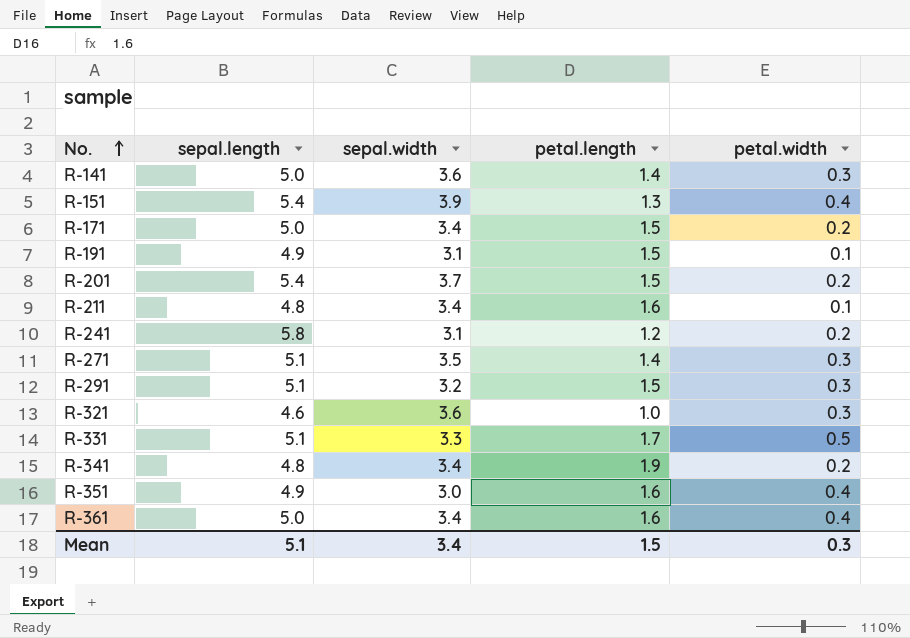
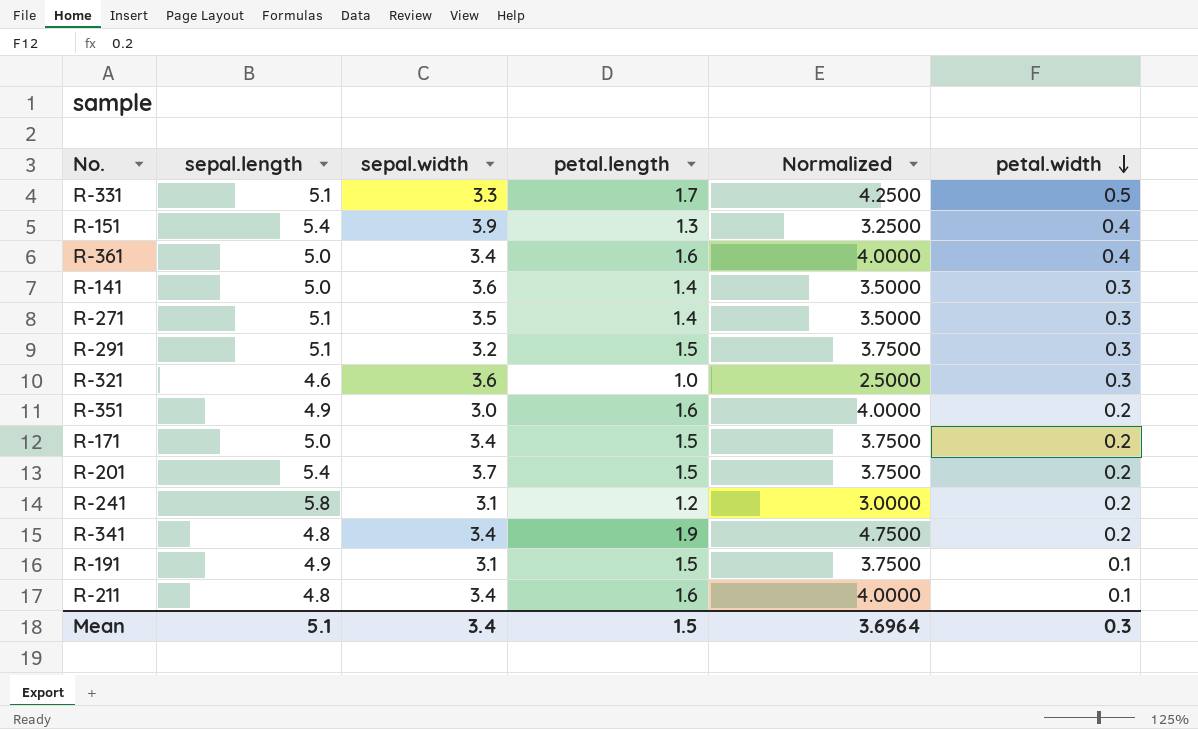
row order: No. ascending -> petal.width descending
column Normalized | formula: none -> [petal.length] * 2.5
R-351 | petal.width: 0.4 -> 0.2

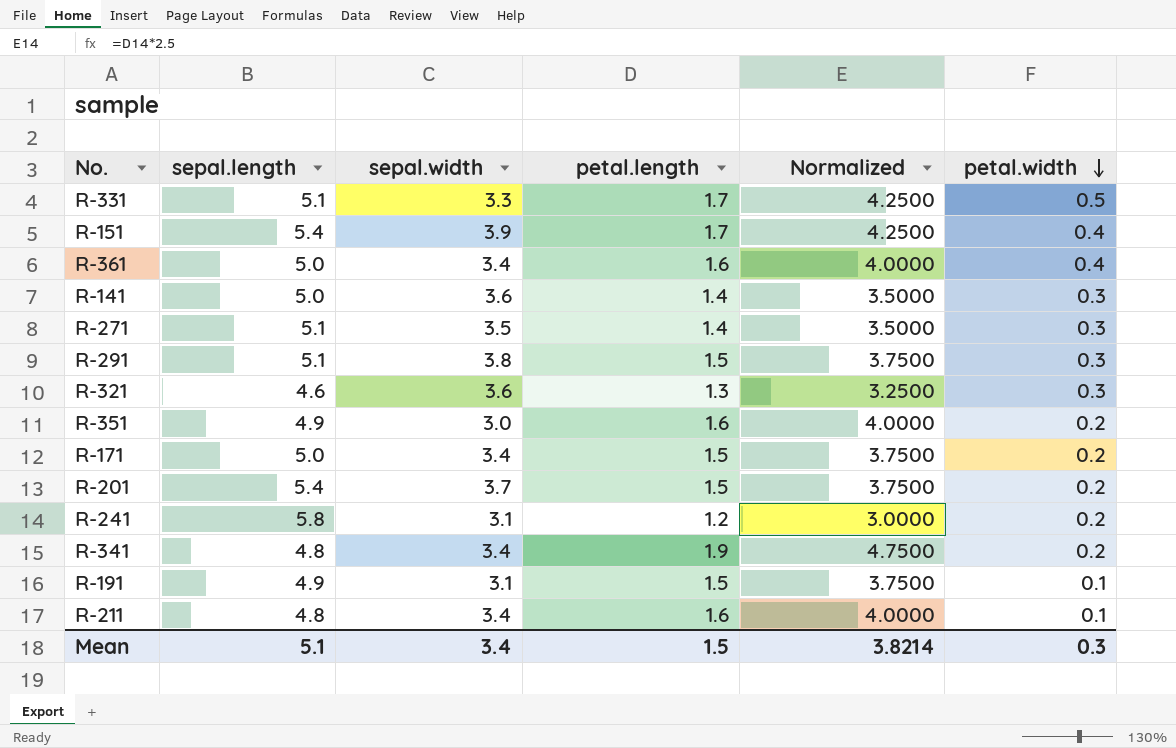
R-151 | petal.length: 1.3 -> 1.7
R-151 | Normalized: 3.2500 -> 4.2500
R-291 | sepal.width: 3.2 -> 3.8
R-321 | petal.length: 1.0 -> 1.3
R-321 | Normalized: 2.5000 -> 3.2500
Mean | Normalized: 3.6964 -> 3.8214

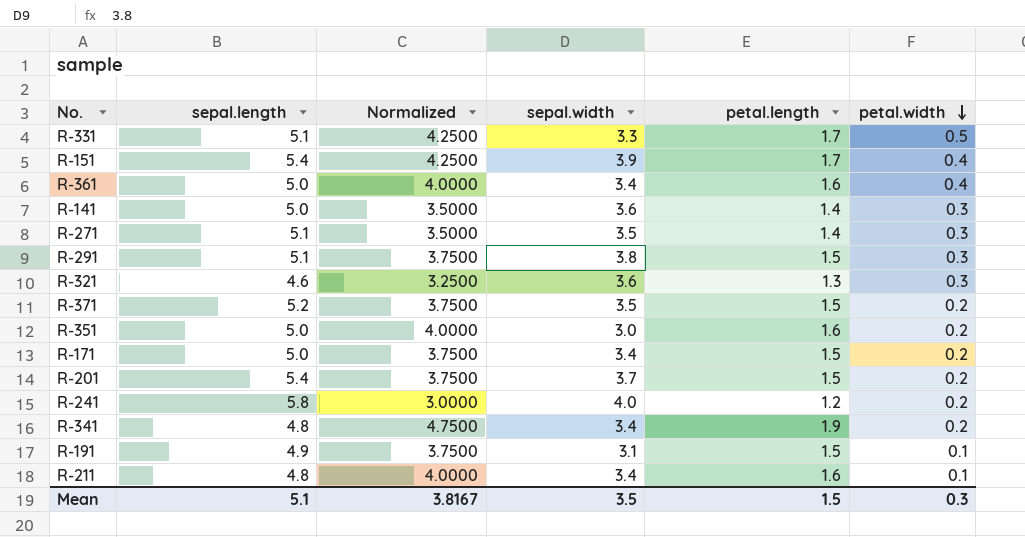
column Normalized | position: 5 -> 3
row R-371: none -> 5.2 | 3.7500 | 3.5 | 1.5 | 0.2
R-351 | sepal.length: 4.9 -> 5.0
R-241 | sepal.width: 3.1 -> 4.0
Mean | Normalized: 3.8214 -> 3.8167
Mean | sepal.width: 3.4 -> 3.5

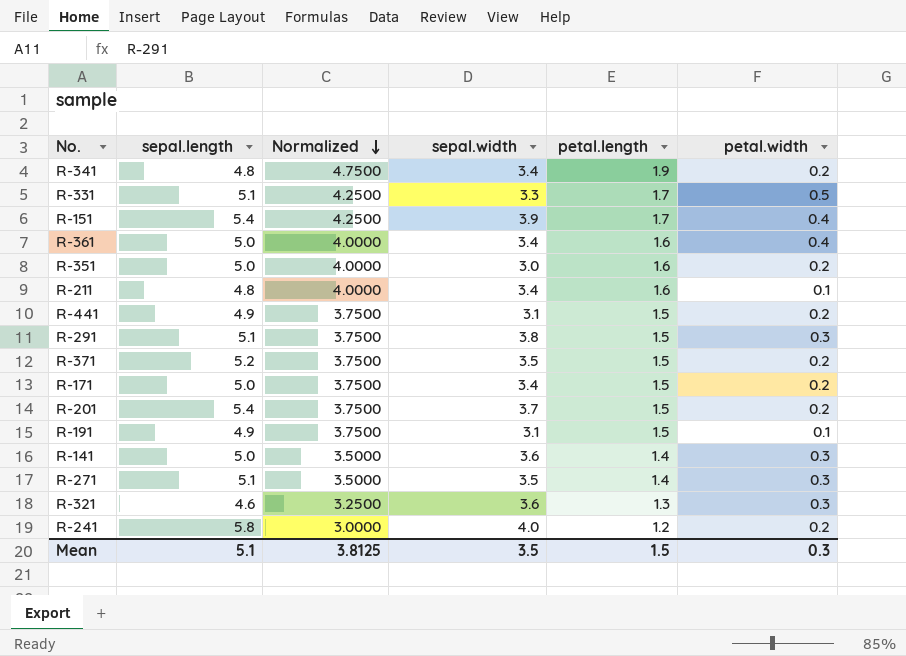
row order: petal.width descending -> Normalized descending
row R-441: none -> 4.9 | 3.7500 | 3.1 | 1.5 | 0.2
Mean | Normalized: 3.8167 -> 3.8125

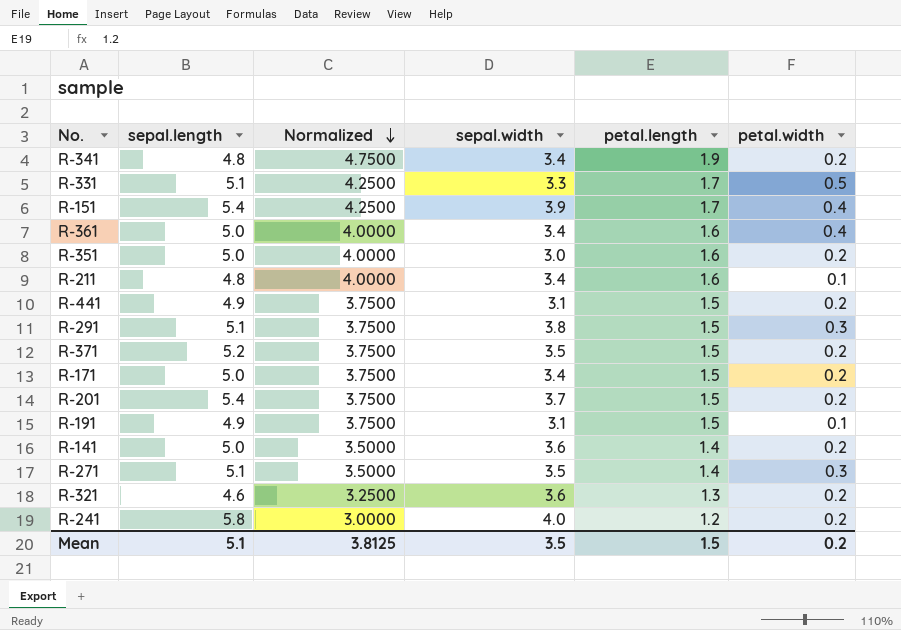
R-141 | petal.width: 0.3 -> 0.2
R-321 | petal.width: 0.3 -> 0.2
Mean | petal.width: 0.3 -> 0.2

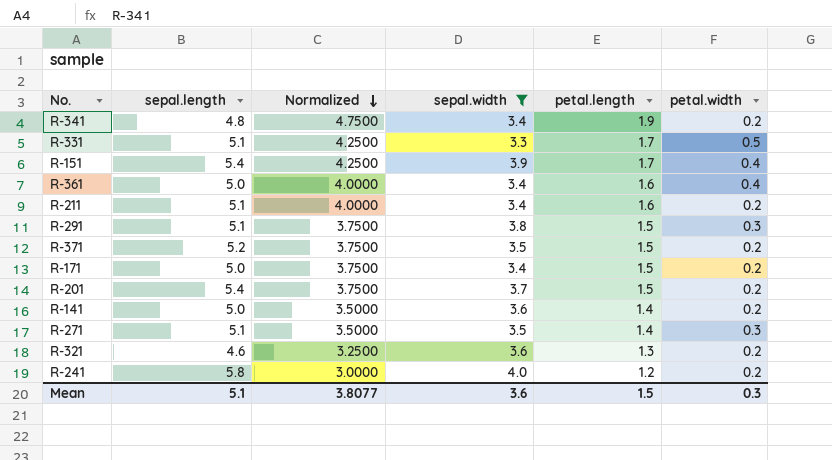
filter: none -> sepal.width >= 3.3
R-211 | sepal.length: 4.8 -> 5.1
R-211 | petal.width: 0.1 -> 0.2
Mean | Normalized: 3.8125 -> 3.8077
Mean | sepal.width: 3.5 -> 3.6
Mean | petal.width: 0.2 -> 0.3

